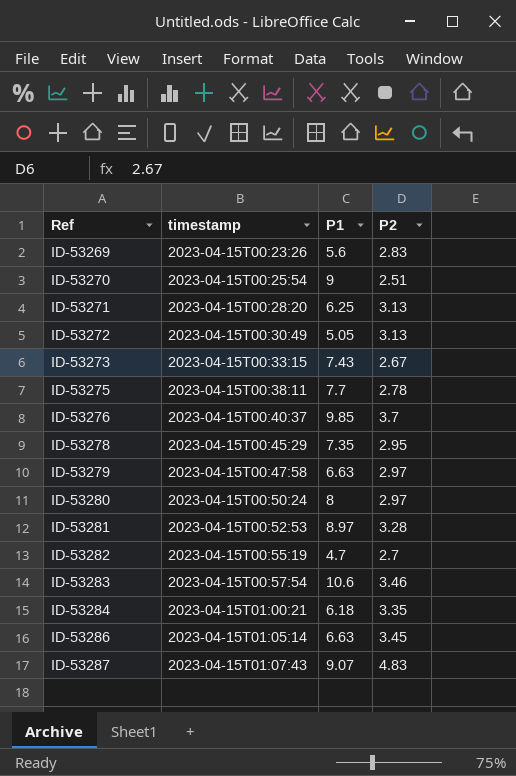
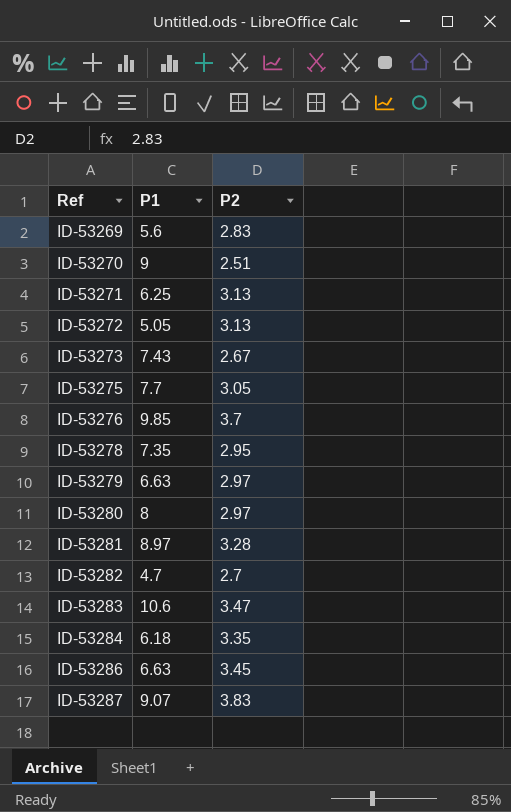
column timestamp | position: 2 -> none
ID-53275 | P2: 2.78 -> 3.05
ID-53283 | P2: 3.46 -> 3.47
ID-53287 | P2: 4.83 -> 3.83

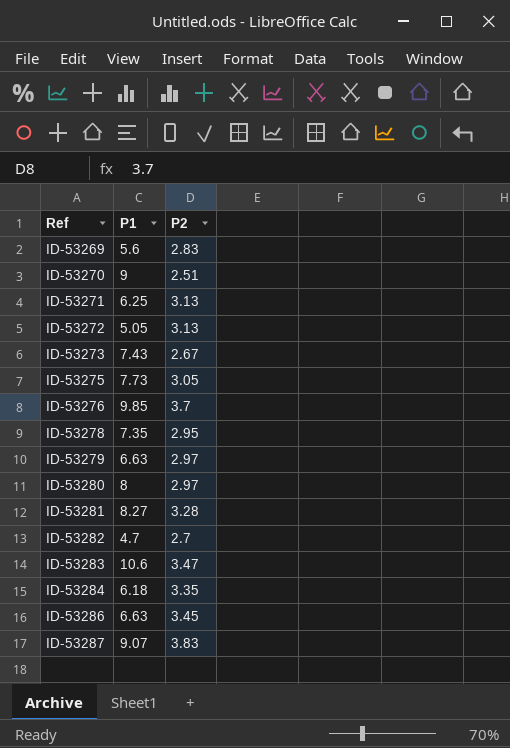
ID-53275 | P1: 7.7 -> 7.73
ID-53281 | P1: 8.97 -> 8.27

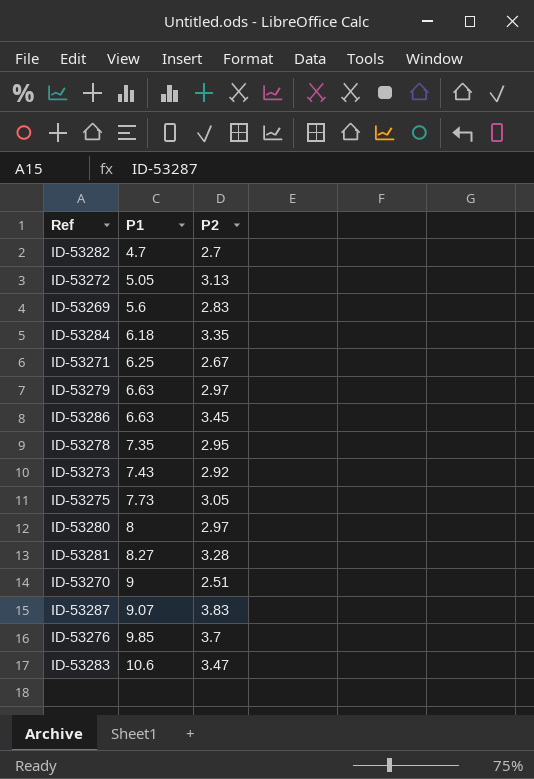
row order: Ref ascending -> P1 ascending
ID-53271 | P2: 3.13 -> 2.67
ID-53273 | P2: 2.67 -> 2.92

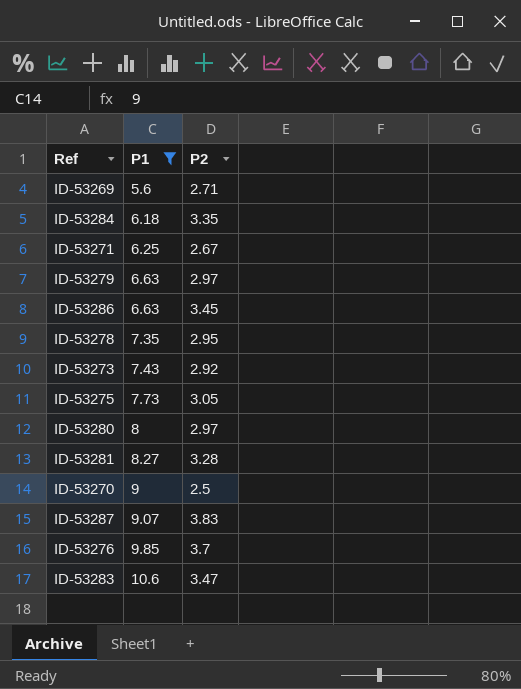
filter: none -> P1 >= 5.6
ID-53269 | P2: 2.83 -> 2.71
ID-53270 | P2: 2.51 -> 2.5

